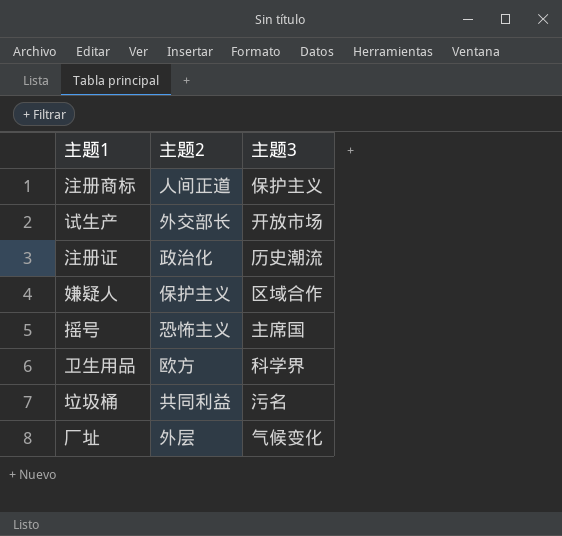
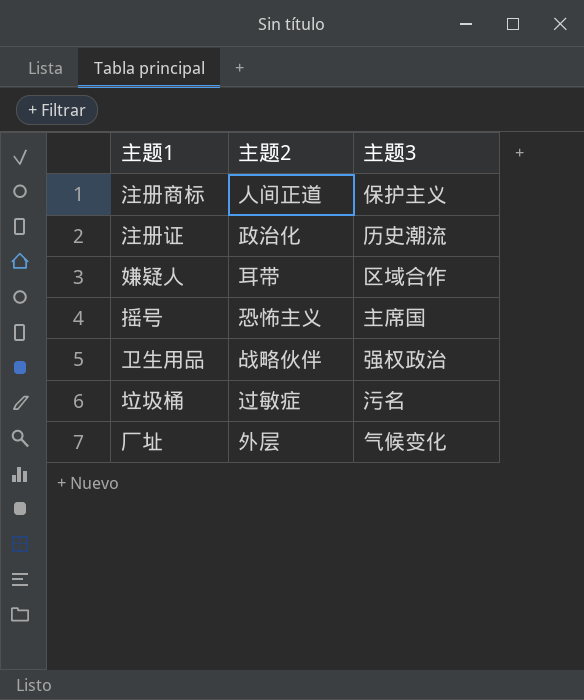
row 试生产: 外交部长 | 开放市场 -> none
嫌疑人 | 主题2: 保护主义 -> 耳带
卫生用品 | 主题2: 欧方 -> 战略伙伴
卫生用品 | 主题3: 科学界 -> 强权政治
垃圾桶 | 主题2: 共同利益 -> 过敏症

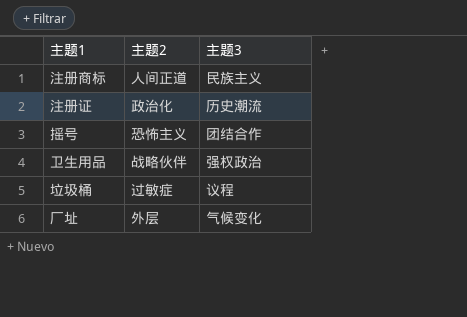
row 嫌疑人: 耳带 | 区域合作 -> none
注册商标 | 主题3: 保护主义 -> 民族主义
摇号 | 主题3: 主席国 -> 团结合作
垃圾桶 | 主题3: 污名 -> 议程

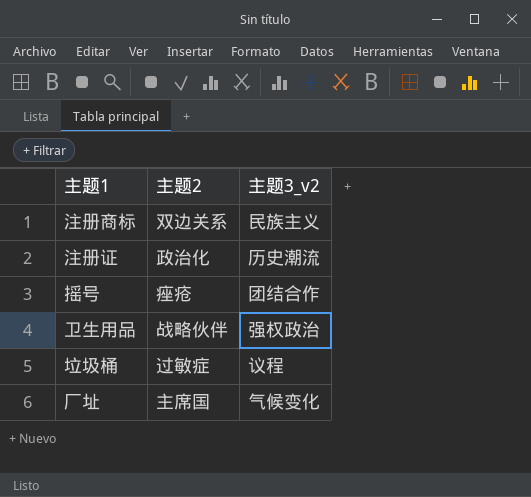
column name: 主题3 -> 主题3_v2
注册商标 | 主题2: 人间正道 -> 双边关系
摇号 | 主题2: 恐怖主义 -> 痤疮
厂址 | 主题2: 外层 -> 主席国

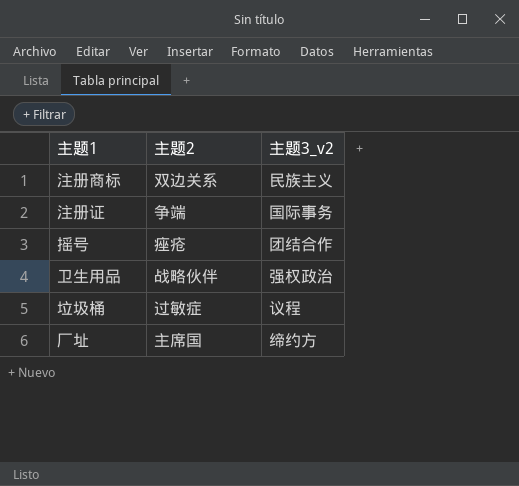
注册证 | 主题2: 政治化 -> 争端
注册证 | 主题3_v2: 历史潮流 -> 国际事务
厂址 | 主题3_v2: 气候变化 -> 缔约方

